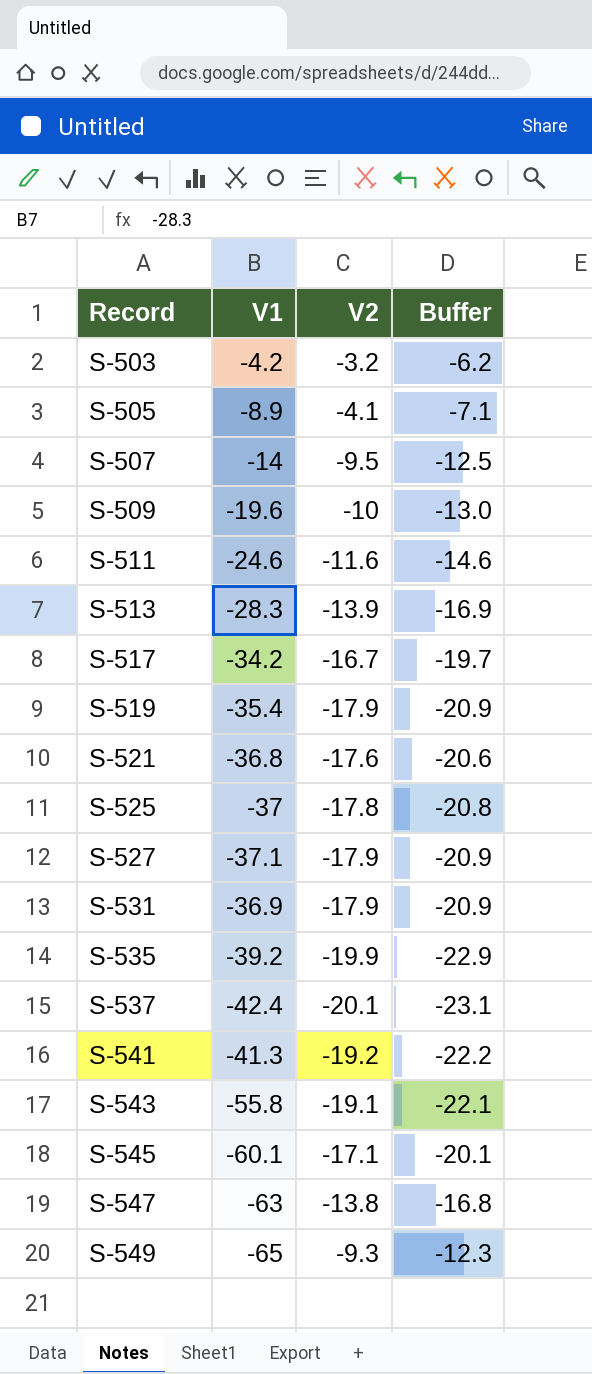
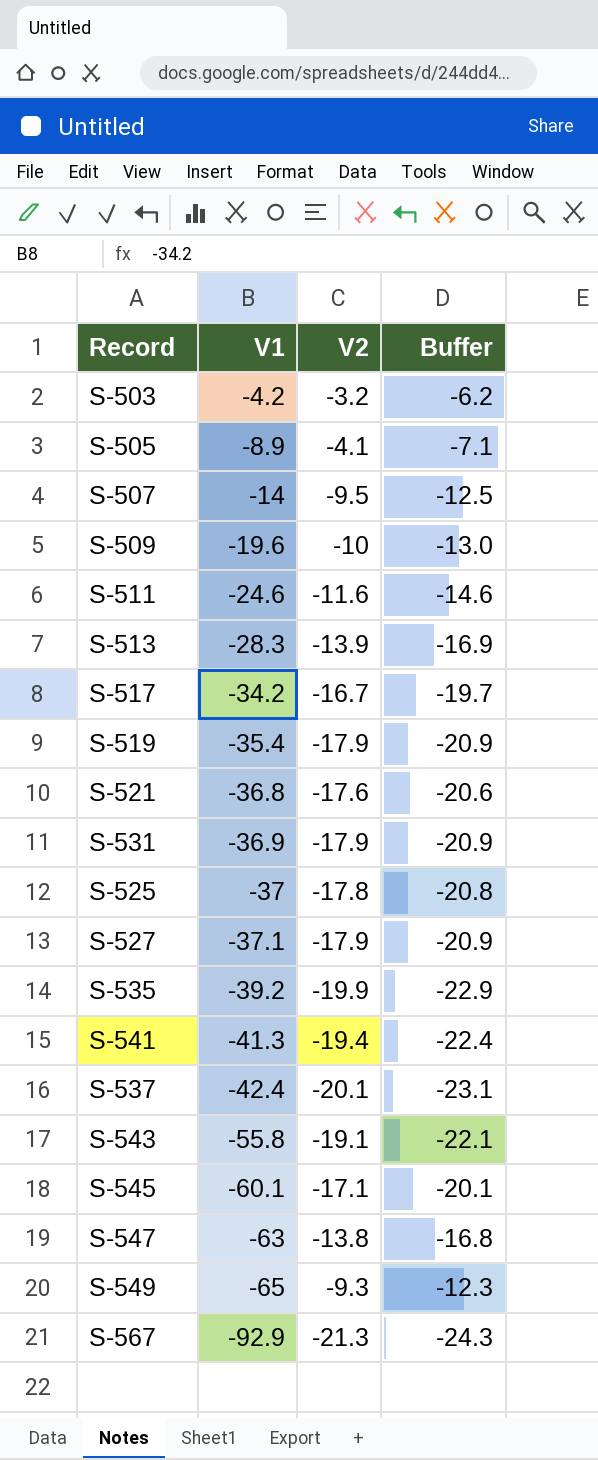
row order: Record ascending -> V1 descending
S-541 | V2: -19.2 -> -19.4
S-541 | Buffer: -22.2 -> -22.4
row S-567: none -> -92.9 | -21.3 | -24.3

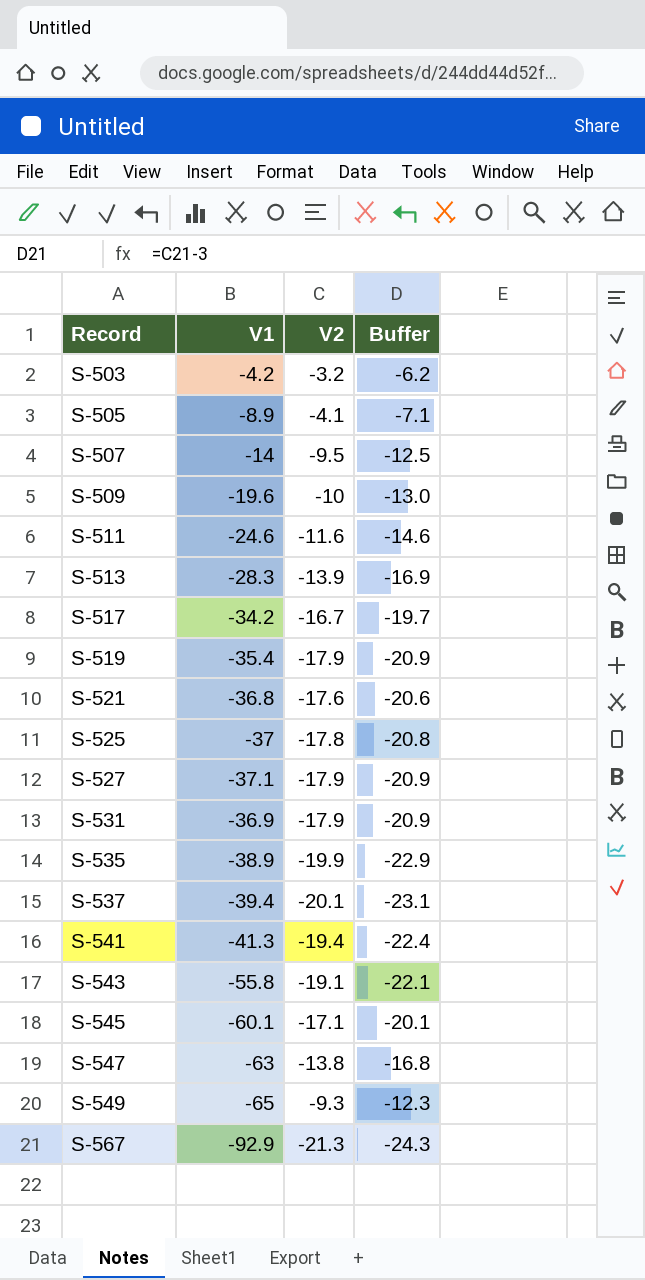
row order: V1 descending -> Record ascending
S-535 | V1: -39.2 -> -38.9
S-537 | V1: -42.4 -> -39.4

